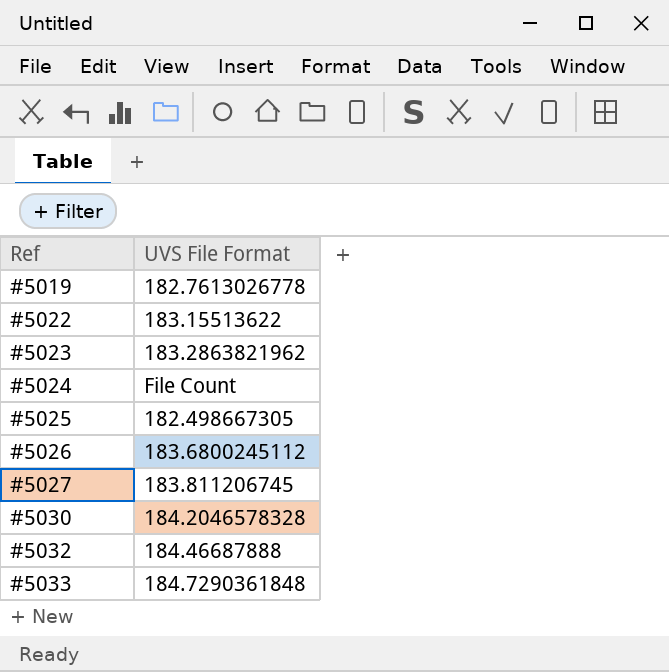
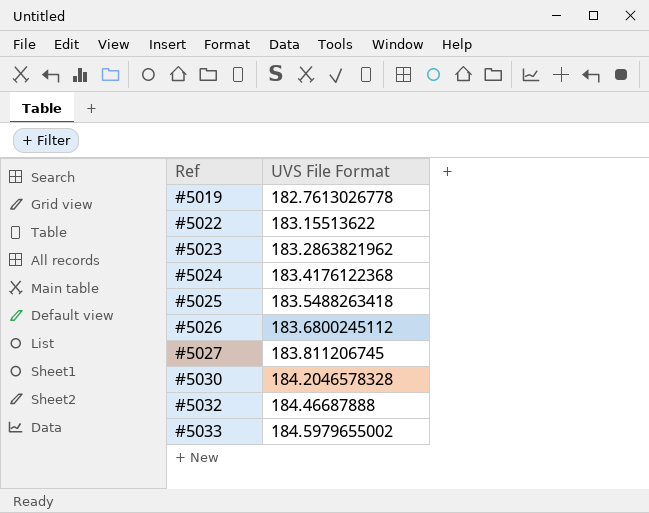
#5024 | UVS File Format: File Count -> 183.4176122368
#5025 | UVS File Format: 182.498667305 -> 183.5488263418
#5033 | UVS File Format: 184.7290361848 -> 184.5979655002

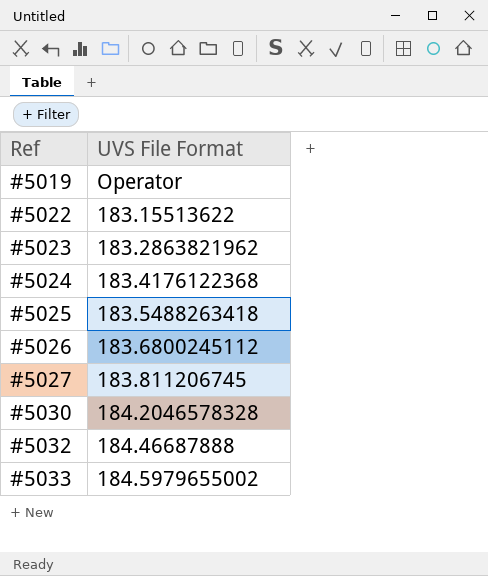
#5019 | UVS File Format: 182.7613026778 -> Operator

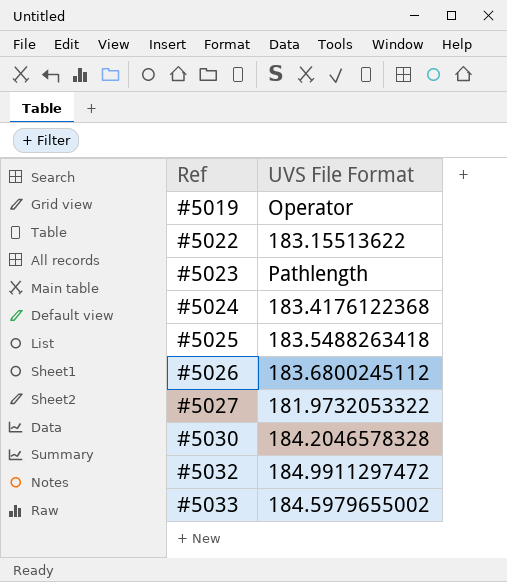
#5023 | UVS File Format: 183.2863821962 -> Pathlength
#5027 | UVS File Format: 183.811206745 -> 181.9732053322
#5032 | UVS File Format: 184.46687888 -> 184.9911297472

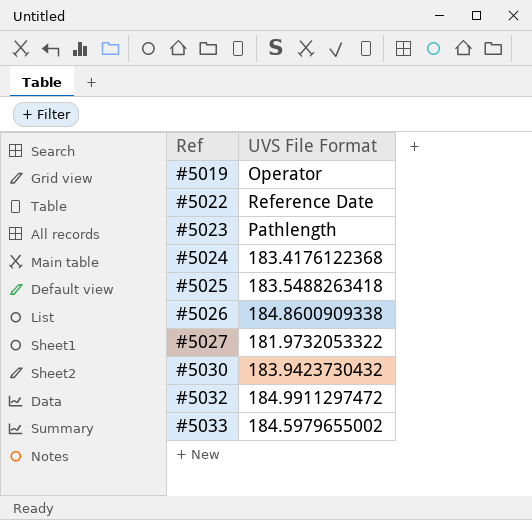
#5022 | UVS File Format: 183.15513622 -> Reference Date
#5026 | UVS File Format: 183.6800245112 -> 184.8600909338
#5030 | UVS File Format: 184.2046578328 -> 183.9423730432

